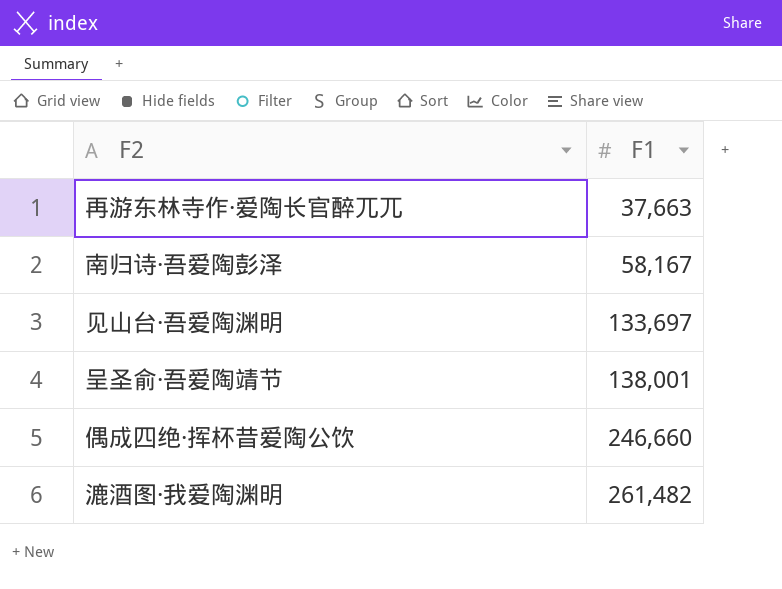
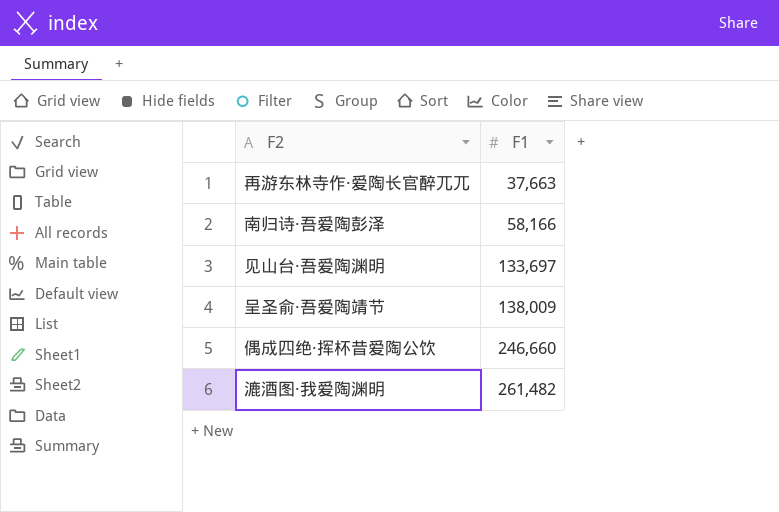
南归诗·吾爱陶彭泽 | F1: 58,167 -> 58,166
呈圣俞·吾爱陶靖节 | F1: 138,001 -> 138,009

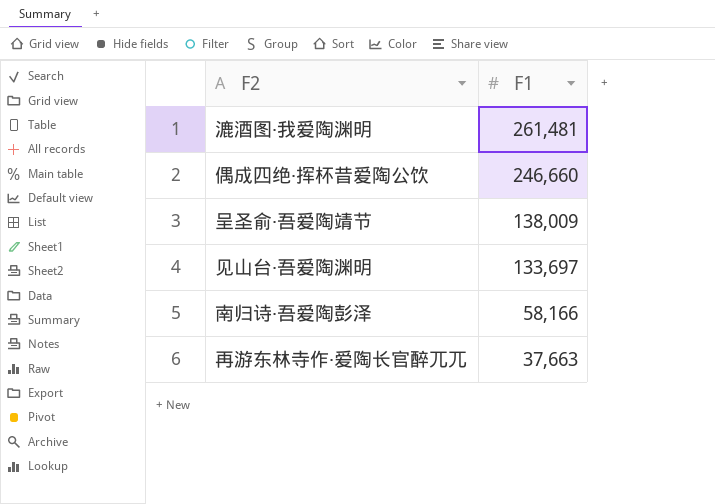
row order: F1 ascending -> F1 descending
漉酒图·我爱陶渊明 | F1: 261,482 -> 261,481

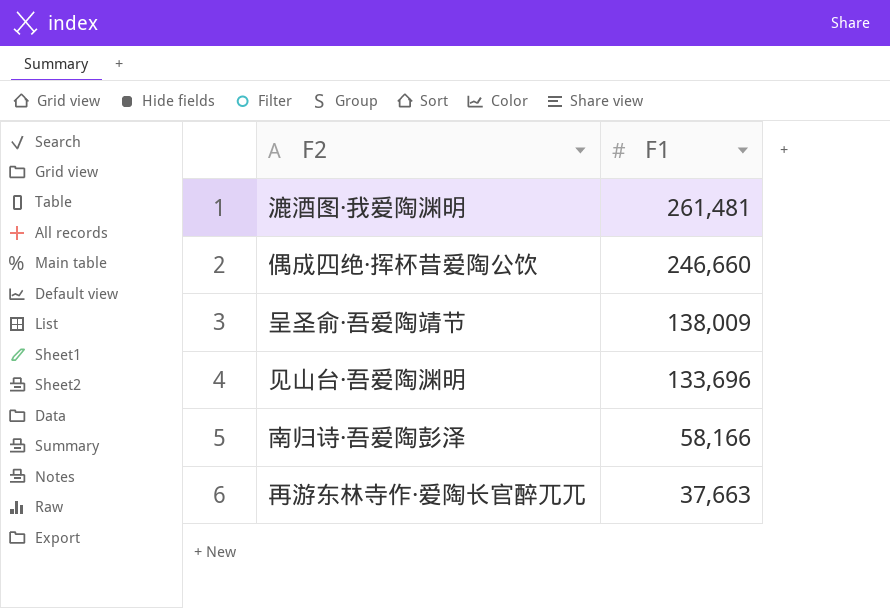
见山台·吾爱陶渊明 | F1: 133,697 -> 133,696

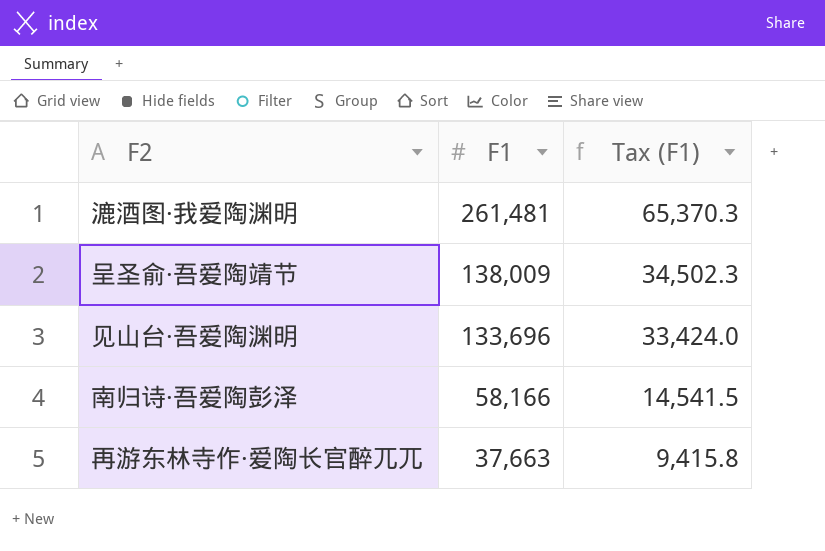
column Tax (F1) | formula: none -> [F1] * 0.25
row 偶成四绝·挥杯昔爱陶公饮: 246,660 -> none

